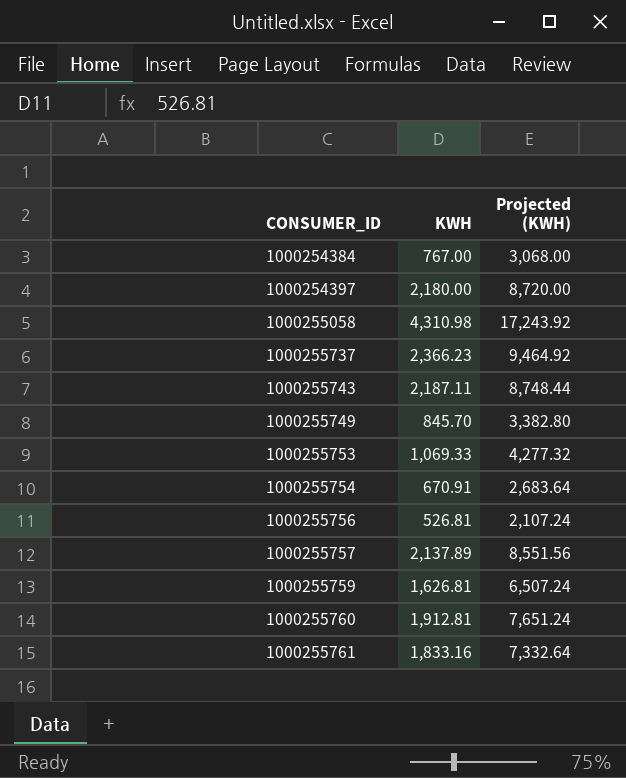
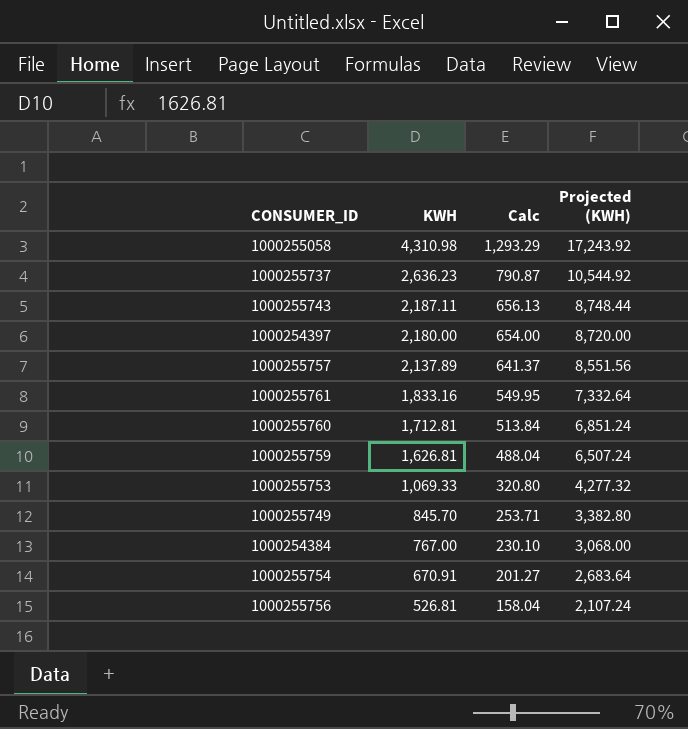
row order: CONSUMER_ID ascending -> KWH descending
column Calc | formula: none -> [KWH] * 0.3
1000255737 | KWH: 2,366.23 -> 2,636.23
1000255737 | Projected (KWH): 9,464.92 -> 10,544.92
1000255760 | KWH: 1,912.81 -> 1,712.81
1000255760 | Projected (KWH): 7,651.24 -> 6,851.24

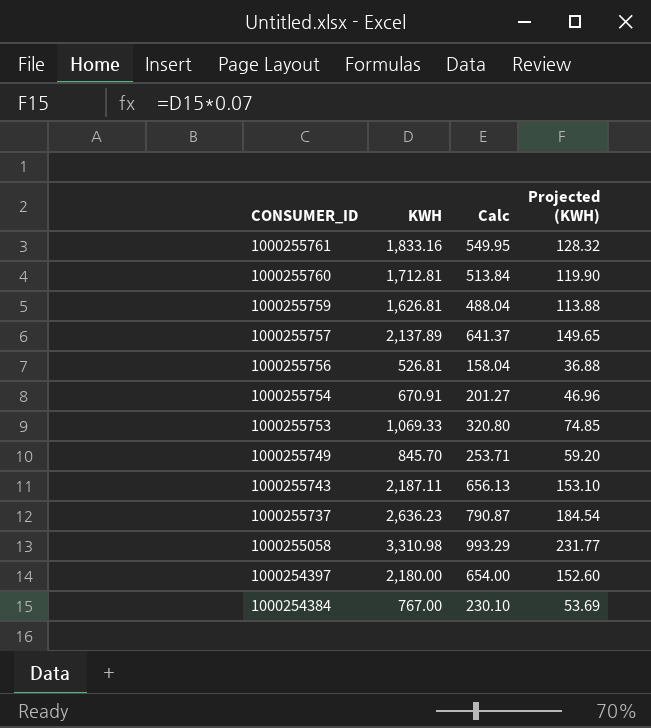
row order: KWH descending -> CONSUMER_ID descending
column Projected (KWH) | formula: [KWH] * 4 -> [KWH] * 0.07
1000255058 | KWH: 4,310.98 -> 3,310.98
1000255058 | Calc: 1,293.29 -> 993.29

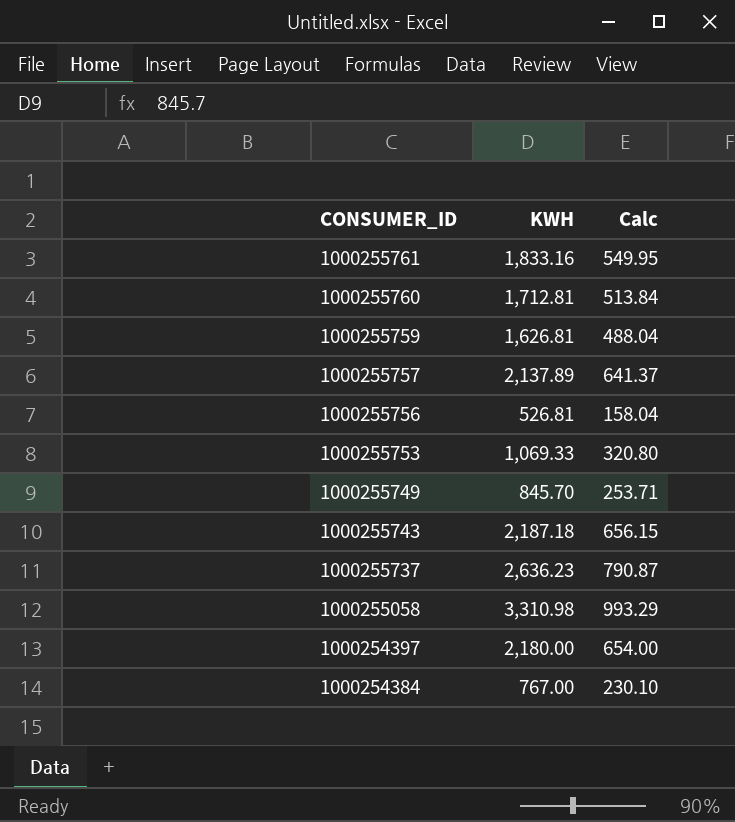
column Projected (KWH) | formula: [KWH] * 0.07 -> none
row 1000255754: 670.91 | 201.27 | 46.96 -> none
1000255743 | KWH: 2,187.11 -> 2,187.18
1000255743 | Calc: 656.13 -> 656.15

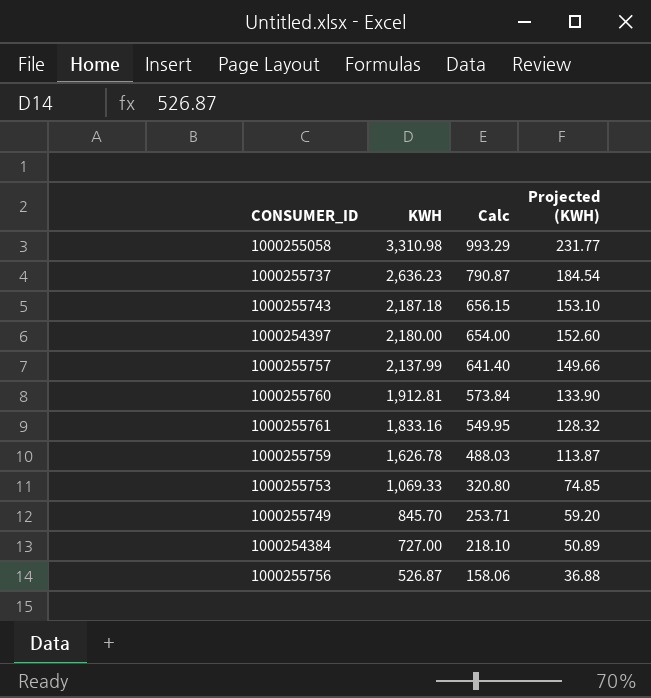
row order: CONSUMER_ID descending -> KWH descending
column Projected (KWH) | formula: none -> [KWH] * 0.07
1000255757 | KWH: 2,137.89 -> 2,137.99
1000255757 | Calc: 641.37 -> 641.40
1000255760 | KWH: 1,712.81 -> 1,912.81
1000255760 | Calc: 513.84 -> 573.84
1000255759 | KWH: 1,626.81 -> 1,626.78
1000255759 | Calc: 488.04 -> 488.03
1000254384 | KWH: 767.00 -> 727.00
1000254384 | Calc: 230.10 -> 218.10
1000255756 | KWH: 526.81 -> 526.87
1000255756 | Calc: 158.04 -> 158.06

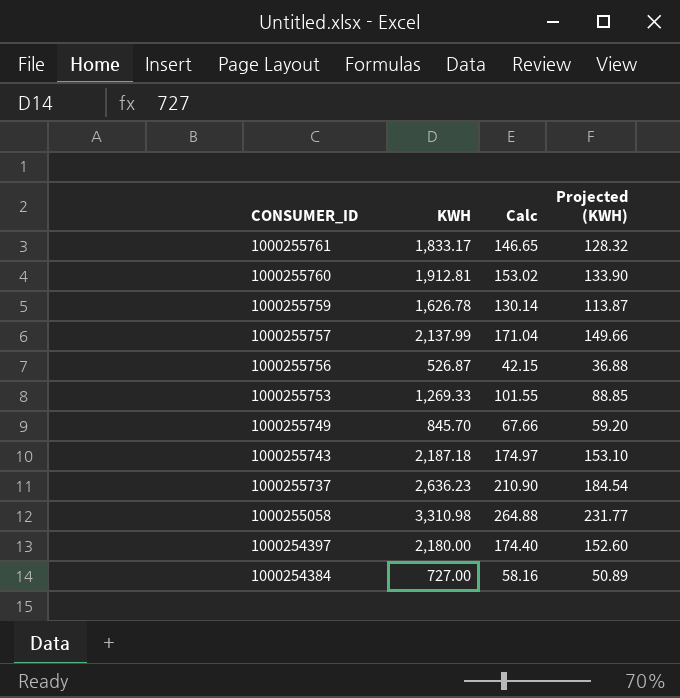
row order: KWH descending -> CONSUMER_ID descending
column Calc | formula: [KWH] * 0.3 -> [KWH] * 0.08
1000255761 | KWH: 1,833.16 -> 1,833.17
1000255753 | KWH: 1,069.33 -> 1,269.33
1000255753 | Projected (KWH): 74.85 -> 88.85

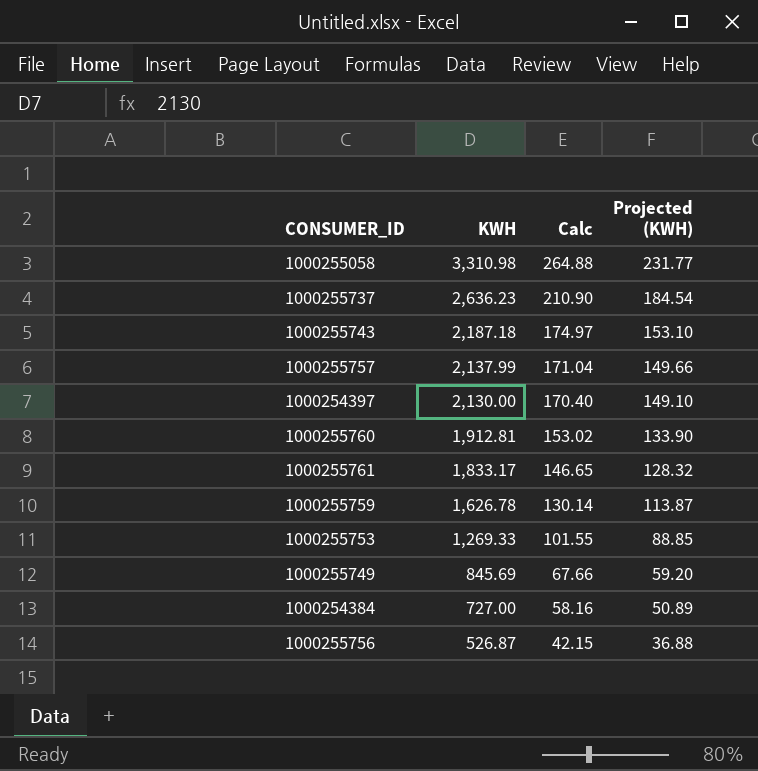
row order: CONSUMER_ID descending -> KWH descending
1000254397 | KWH: 2,180.00 -> 2,130.00
1000254397 | Calc: 174.40 -> 170.40
1000254397 | Projected (KWH): 152.60 -> 149.10
1000255749 | KWH: 845.70 -> 845.69

